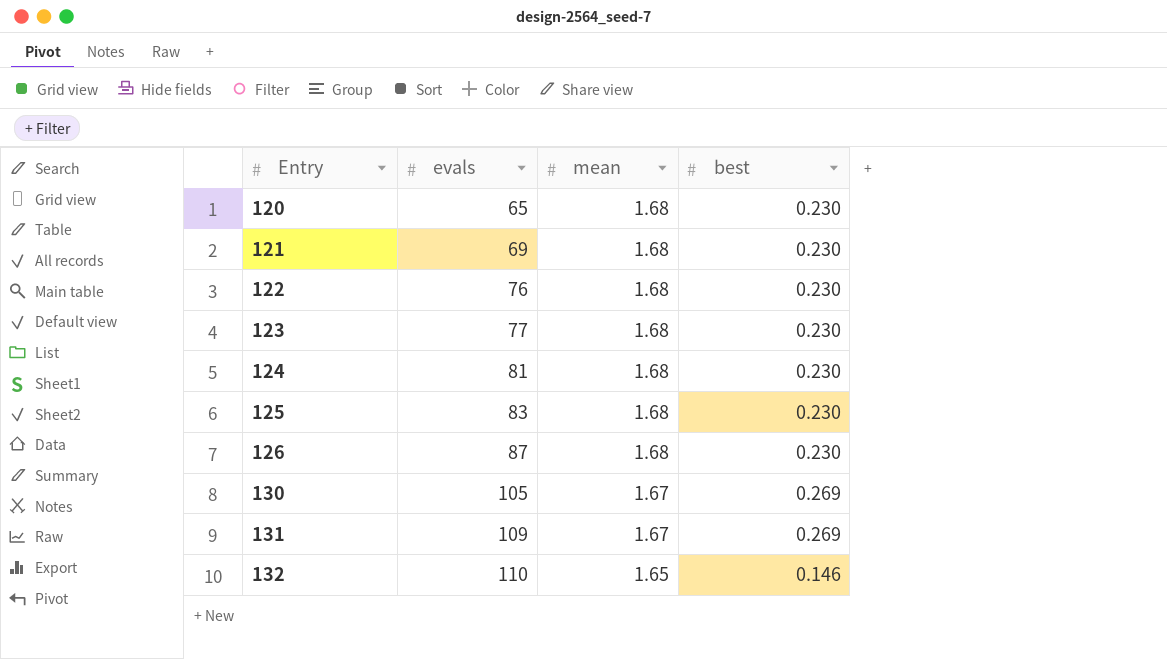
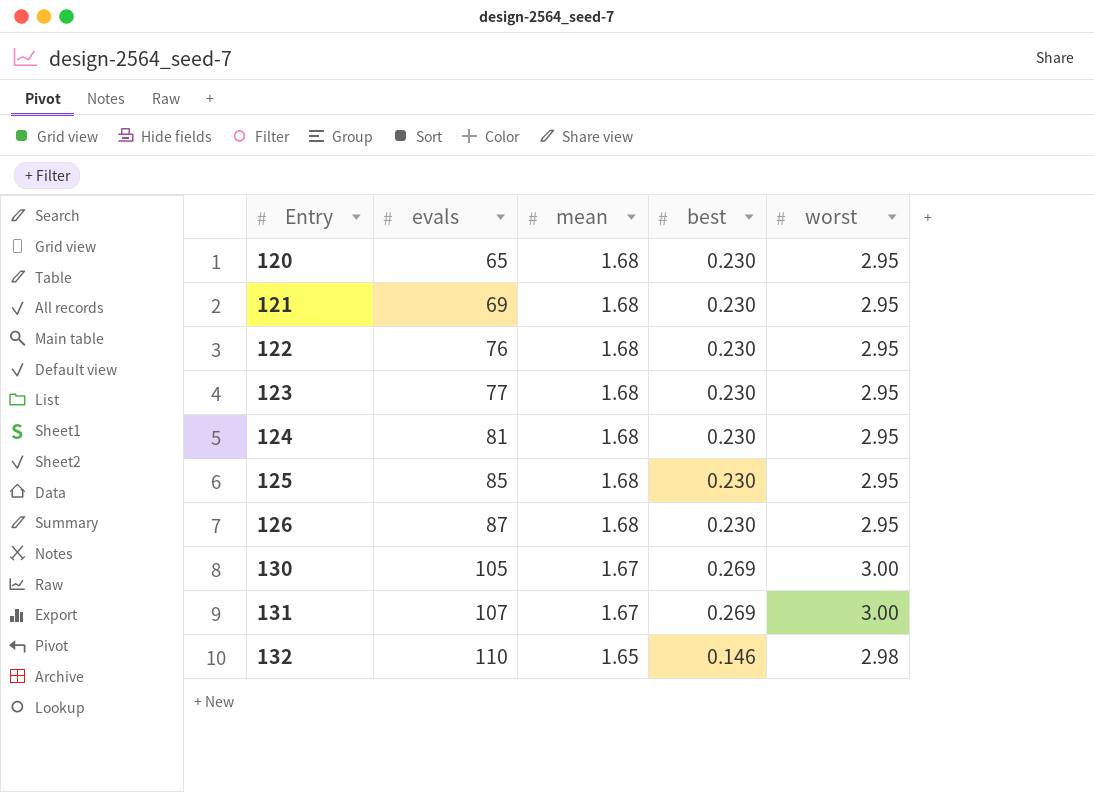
column worst | position: none -> 5
125 | evals: 83 -> 85
131 | evals: 109 -> 107

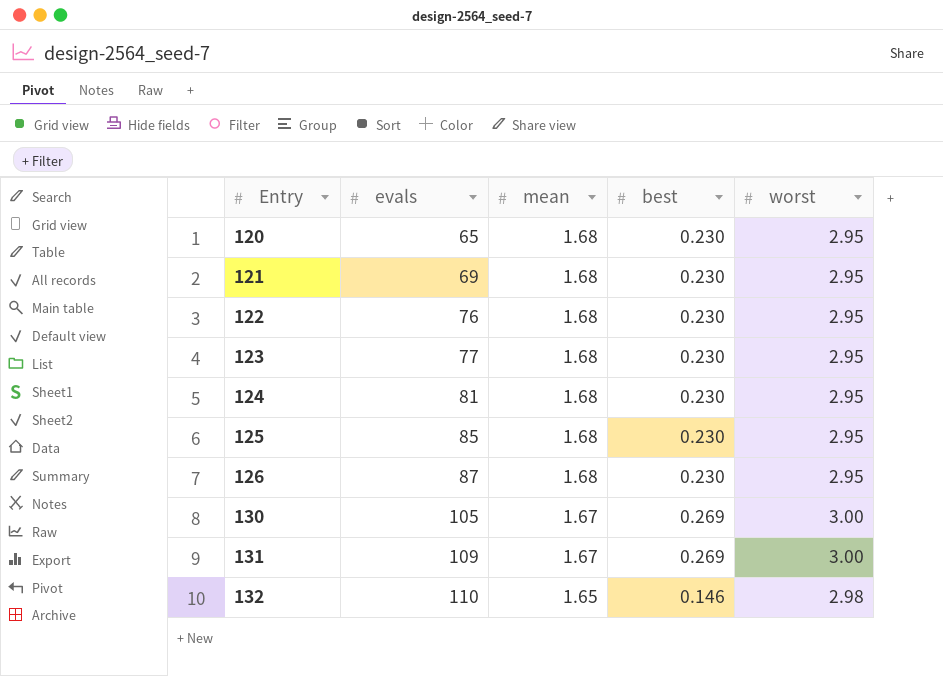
131 | evals: 107 -> 109

